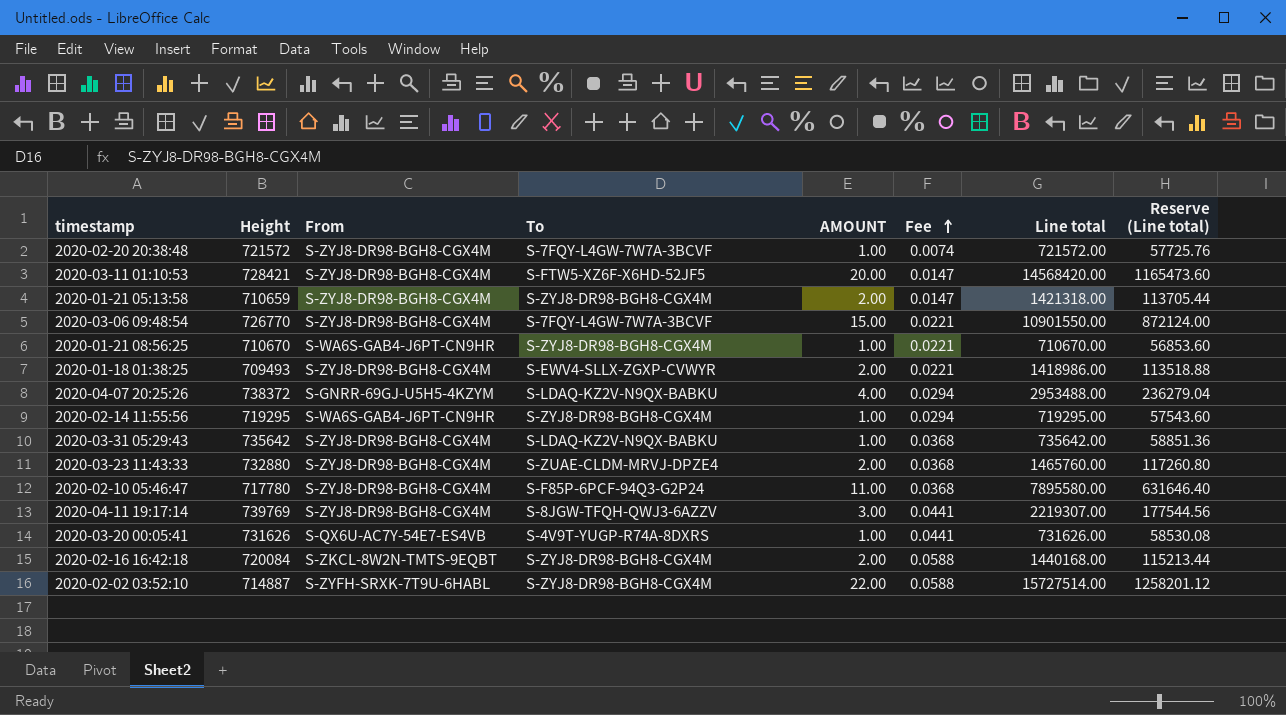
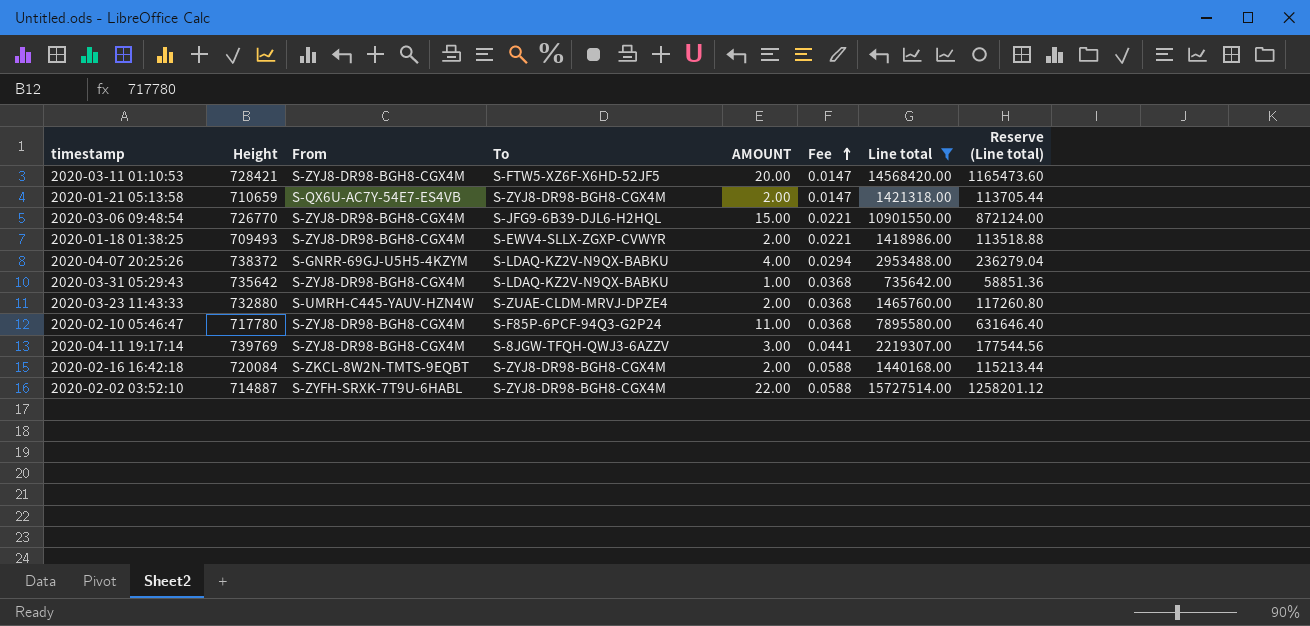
filter: none -> Line total >= 735642.00
2020-01-21 05:13:58 | From: S-ZYJ8-DR98-BGH8-CGX4M -> S-QX6U-AC7Y-54E7-ES4VB
2020-03-06 09:48:54 | To: S-7FQY-L4GW-7W7A-3BCVF -> S-JFG9-6B39-DJL6-H2HQL
2020-03-23 11:43:33 | From: S-ZYJ8-DR98-BGH8-CGX4M -> S-UMRH-C445-YAUV-HZN4W

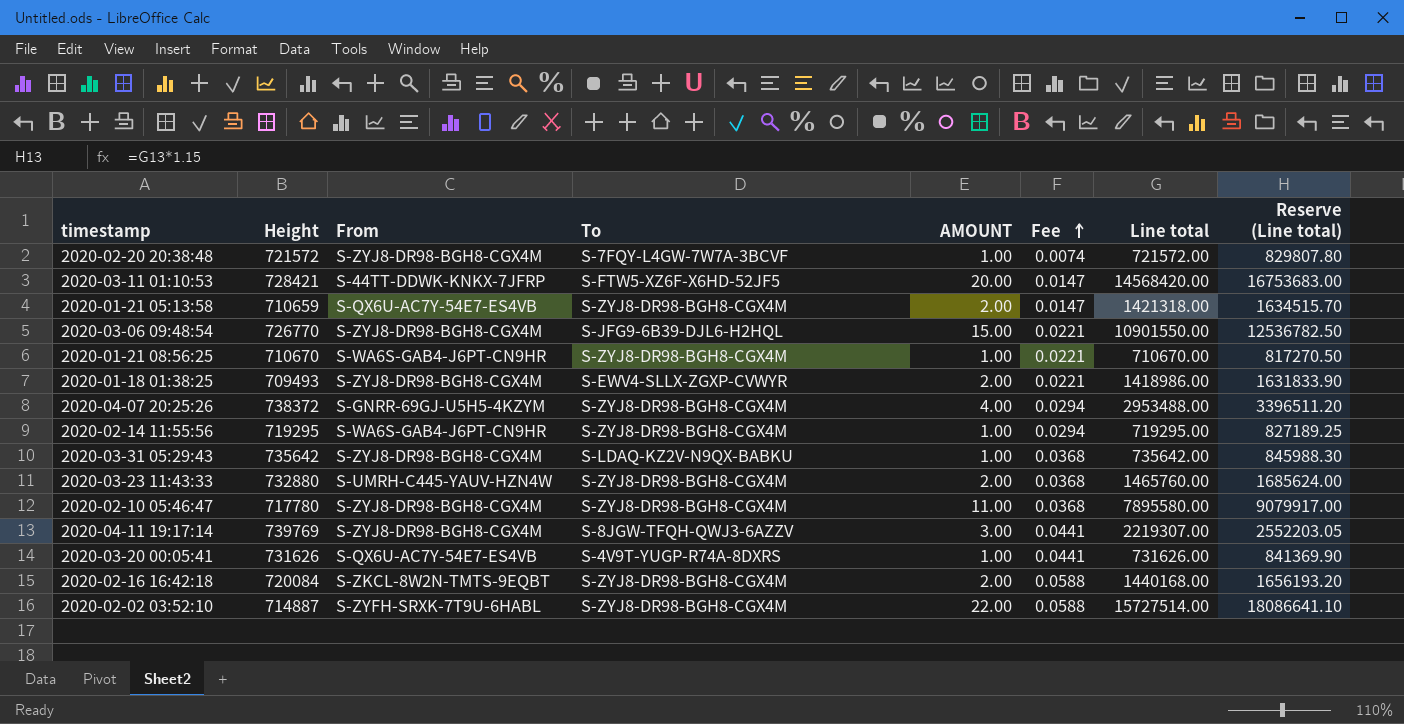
filter: Line total >= 735642.00 -> none
column Reserve (Line total) | formula: [Line total] * 0.08 -> [Line total] * 1.15
2020-03-11 01:10:53 | From: S-ZYJ8-DR98-BGH8-CGX4M -> S-44TT-DDWK-KNKX-7JFRP
2020-04-07 20:25:26 | To: S-LDAQ-KZ2V-N9QX-BABKU -> S-ZYJ8-DR98-BGH8-CGX4M
2020-03-23 11:43:33 | To: S-ZUAE-CLDM-MRVJ-DPZE4 -> S-ZYJ8-DR98-BGH8-CGX4M
2020-02-10 05:46:47 | To: S-F85P-6PCF-94Q3-G2P24 -> S-ZYJ8-DR98-BGH8-CGX4M

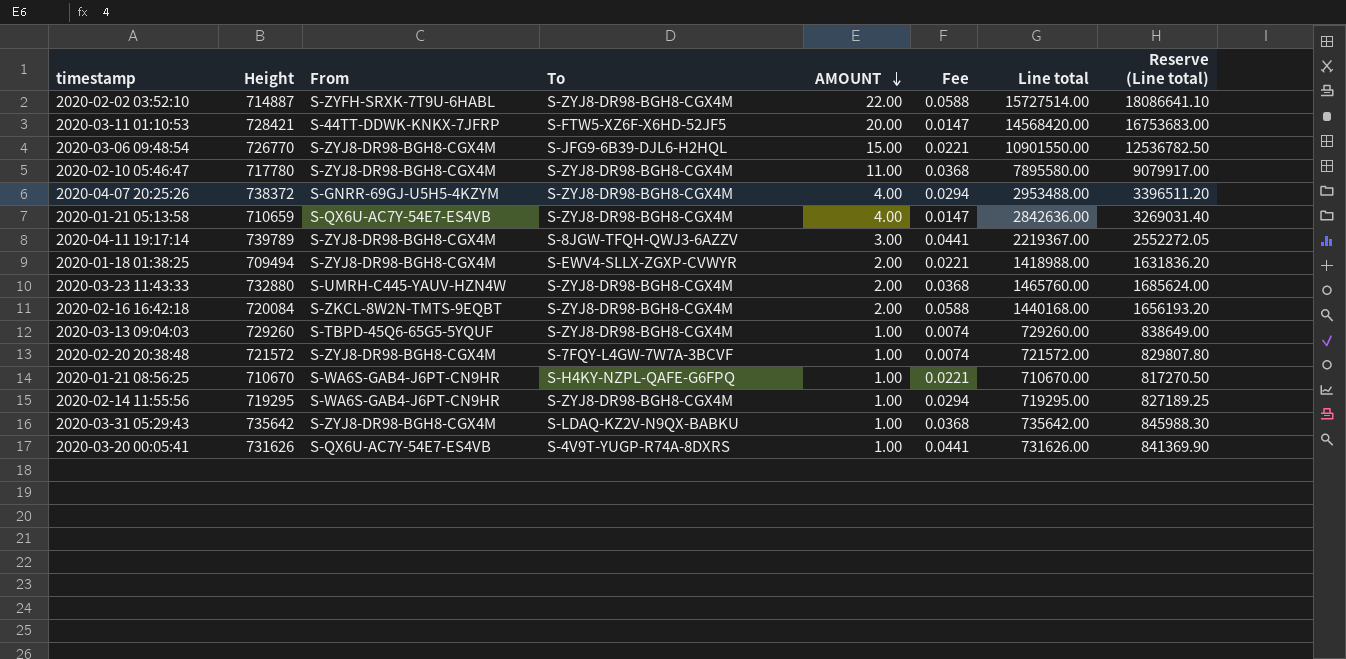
row order: Fee ascending -> AMOUNT descending
2020-01-21 05:13:58 | AMOUNT: 2.00 -> 4.00
2020-01-21 05:13:58 | Line total: 1421318.00 -> 2842636.00
2020-01-21 05:13:58 | Reserve (Line total): 1634515.70 -> 3269031.40
2020-04-11 19:17:14 | Height: 739769 -> 739789
2020-04-11 19:17:14 | Line total: 2219307.00 -> 2219367.00
2020-04-11 19:17:14 | Reserve (Line total): 2552203.05 -> 2552272.05
2020-01-18 01:38:25 | Height: 709493 -> 709494
2020-01-18 01:38:25 | Line total: 1418986.00 -> 1418988.00
2020-01-18 01:38:25 | Reserve (Line total): 1631833.90 -> 1631836.20
row 2020-03-13 09:04:03: none -> 729260 | S-TBPD-45Q6-65G5-5YQUF | S-ZYJ8-DR98-BGH8-CGX4M | 1.00 | 0.0074 | 729260.00 | 838649.00
2020-01-21 08:56:25 | To: S-ZYJ8-DR98-BGH8-CGX4M -> S-H4KY-NZPL-QAFE-G6FPQ

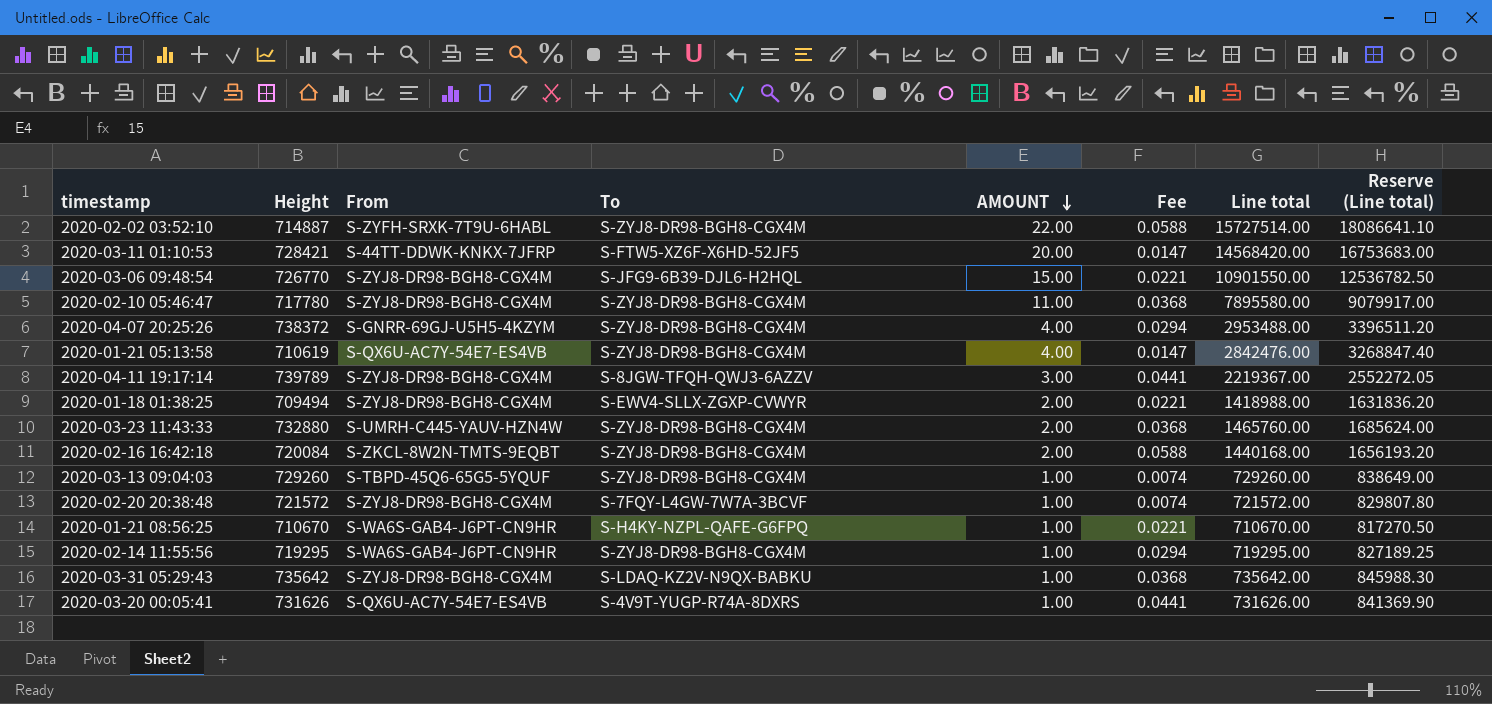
2020-01-21 05:13:58 | Height: 710659 -> 710619
2020-01-21 05:13:58 | Line total: 2842636.00 -> 2842476.00
2020-01-21 05:13:58 | Reserve (Line total): 3269031.40 -> 3268847.40

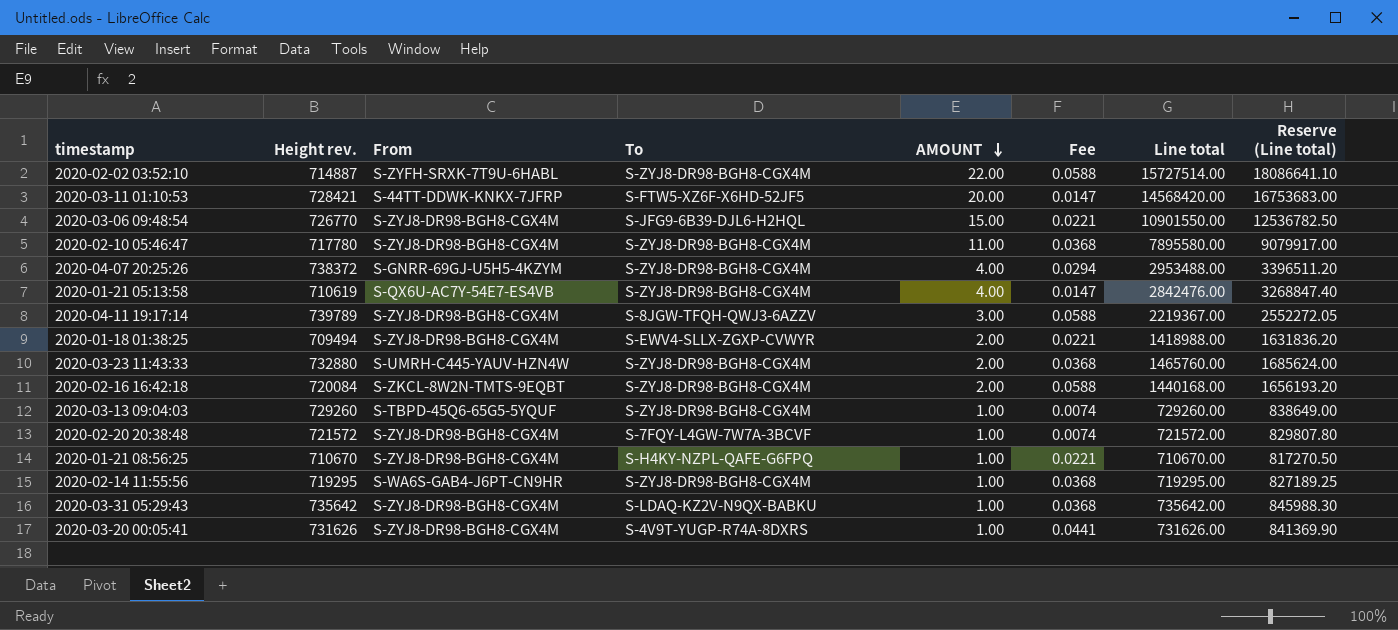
column name: Height -> Height rev.
2020-04-11 19:17:14 | Fee: 0.0441 -> 0.0588
2020-01-21 08:56:25 | From: S-WA6S-GAB4-J6PT-CN9HR -> S-ZYJ8-DR98-BGH8-CGX4M
2020-02-14 11:55:56 | Fee: 0.0294 -> 0.0368
2020-03-20 00:05:41 | From: S-QX6U-AC7Y-54E7-ES4VB -> S-ZYJ8-DR98-BGH8-CGX4M

